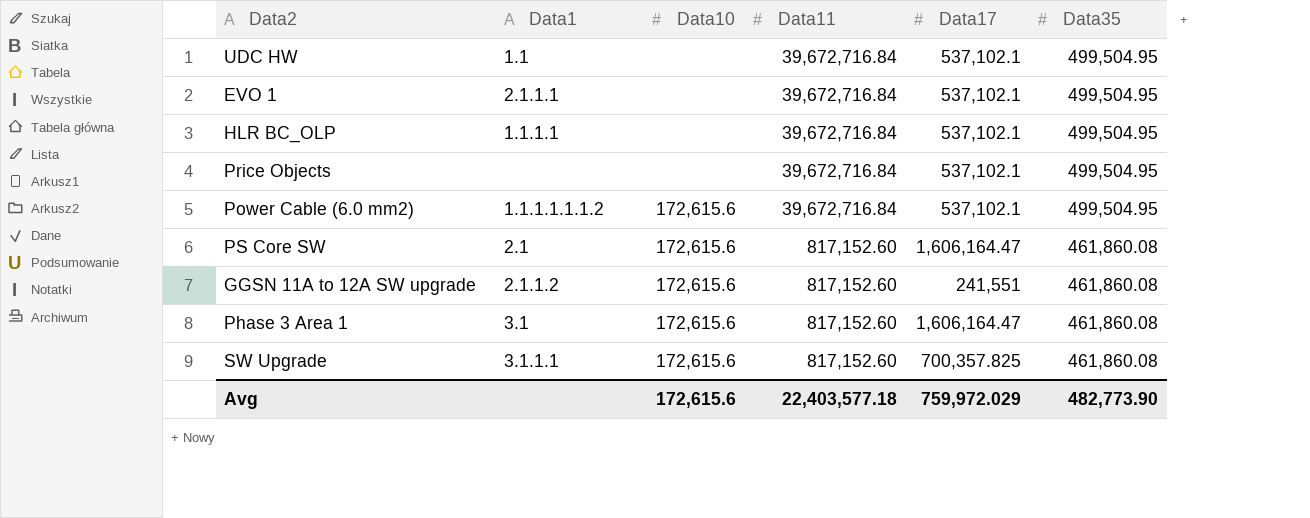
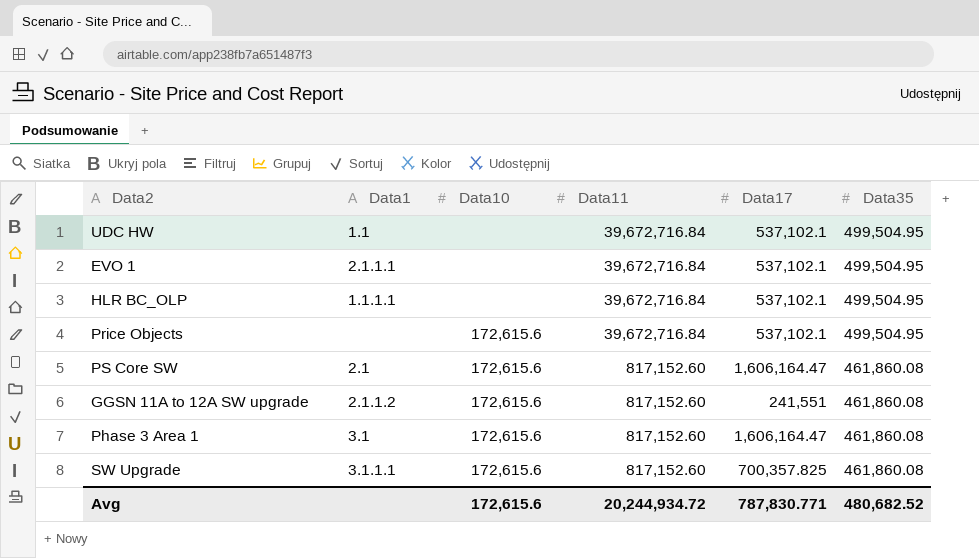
row Power Cable (6.0 mm2): 1.1.1.1.1.1.2 | 172,615.6 | 39,672,716.84 | 537,102.1 | 499,504.95 -> none
Price Objects | Data10: none -> 172,615.6
Avg | Data11: 22,403,577.18 -> 20,244,934.72
Avg | Data17: 759,972.029 -> 787,830.771
Avg | Data35: 482,773.90 -> 480,682.52

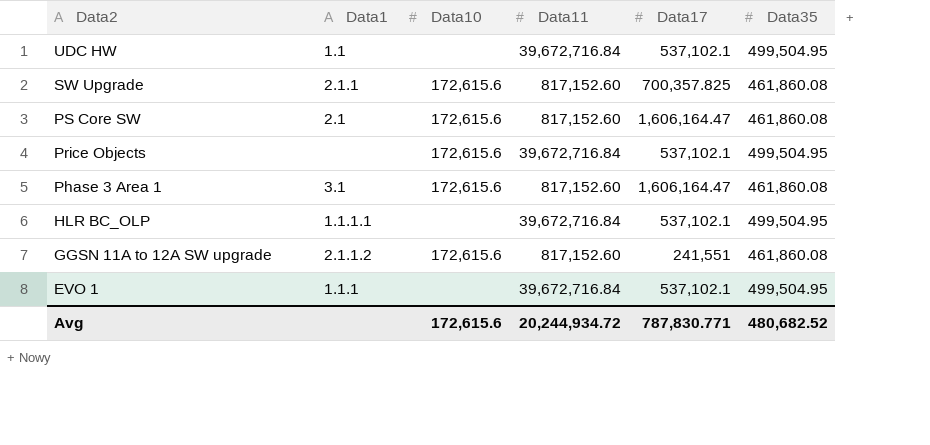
row order: Data11 descending -> Data2 descending
SW Upgrade | Data1: 3.1.1.1 -> 2.1.1
EVO 1 | Data1: 2.1.1.1 -> 1.1.1

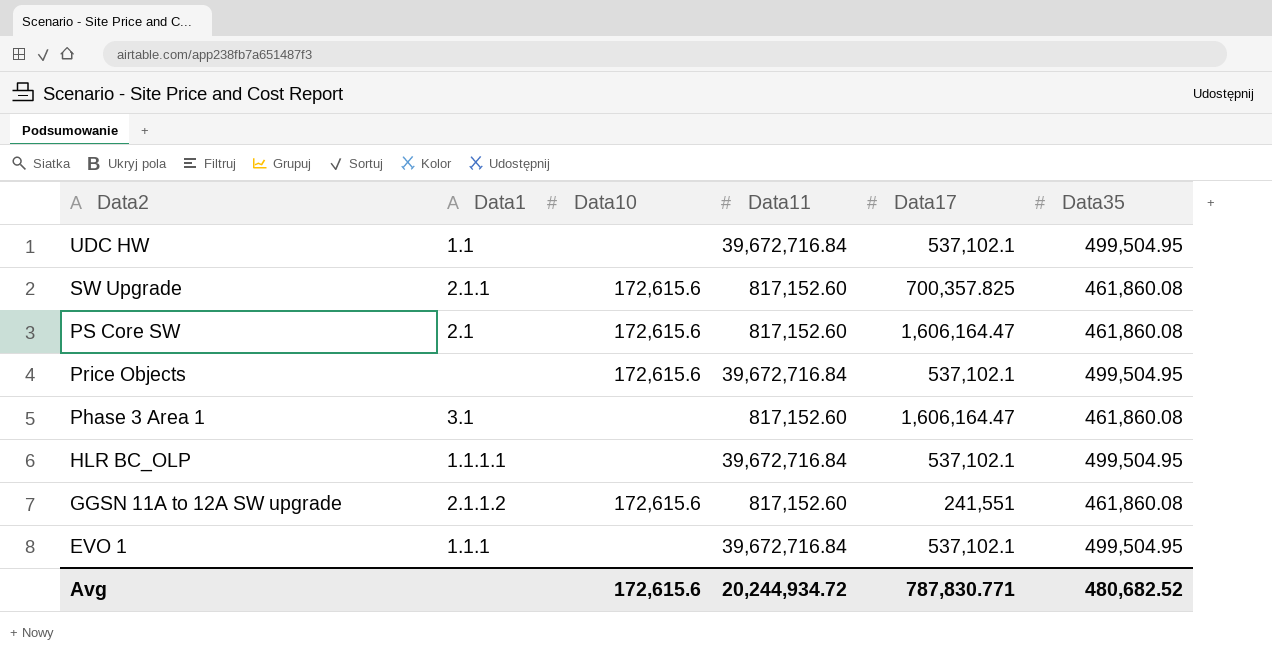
Phase 3 Area 1 | Data10: 172,615.6 -> none

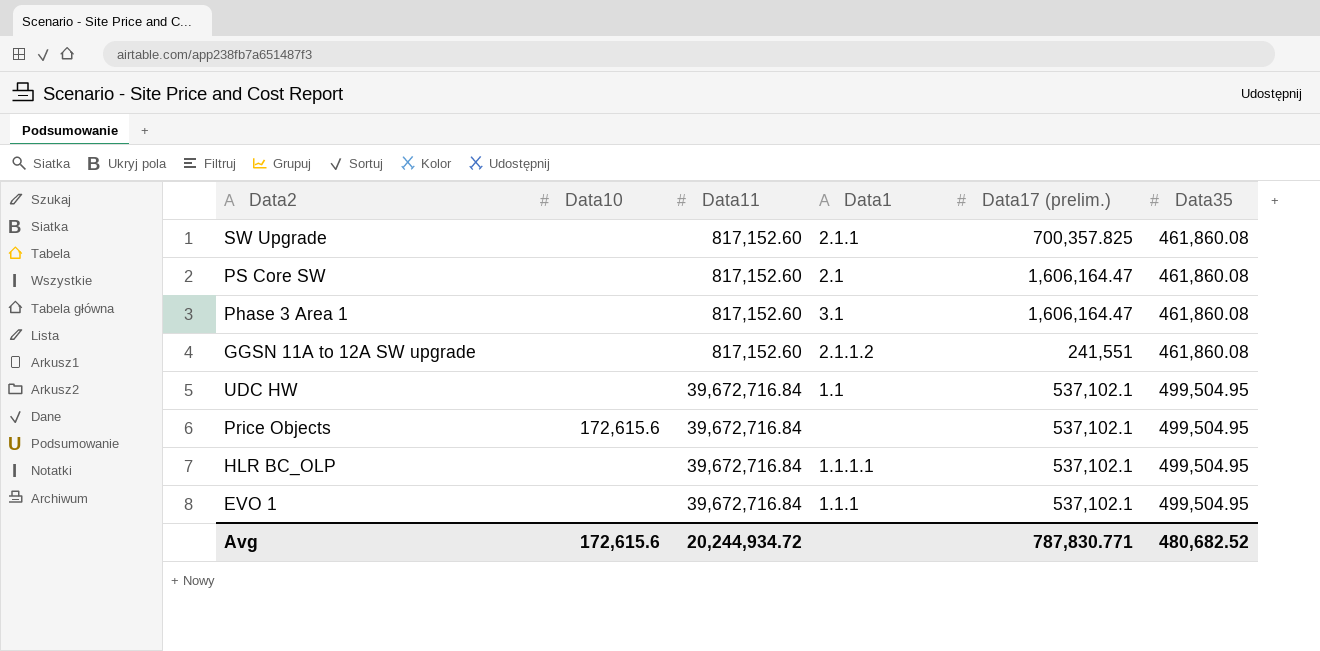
row order: Data2 descending -> Data11 ascending
column Data1 | position: 2 -> 4
column name: Data17 -> Data17 (prelim.)
SW Upgrade | Data10: 172,615.6 -> none
PS Core SW | Data10: 172,615.6 -> none
GGSN 11A to 12A SW upgrade | Data10: 172,615.6 -> none

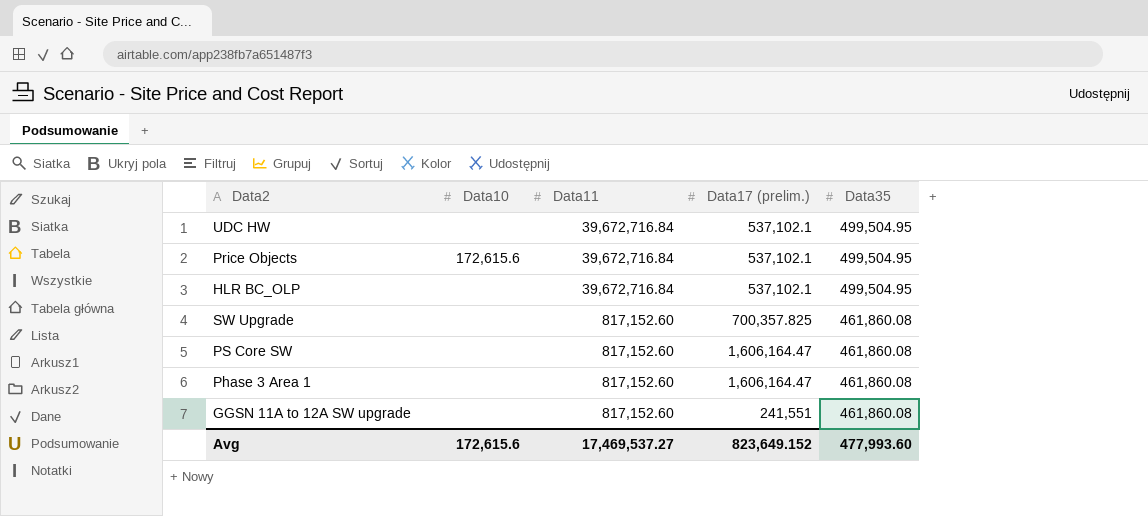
row order: Data11 ascending -> Data11 descending
column Data1 | position: 4 -> none
row EVO 1: none | 39,672,716.84 | 1.1.1 | 537,102.1 | 499,504.95 -> none
Avg | Data11: 20,244,934.72 -> 17,469,537.27
Avg | Data17 (prelim.): 787,830.771 -> 823,649.152
Avg | Data35: 480,682.52 -> 477,993.60

